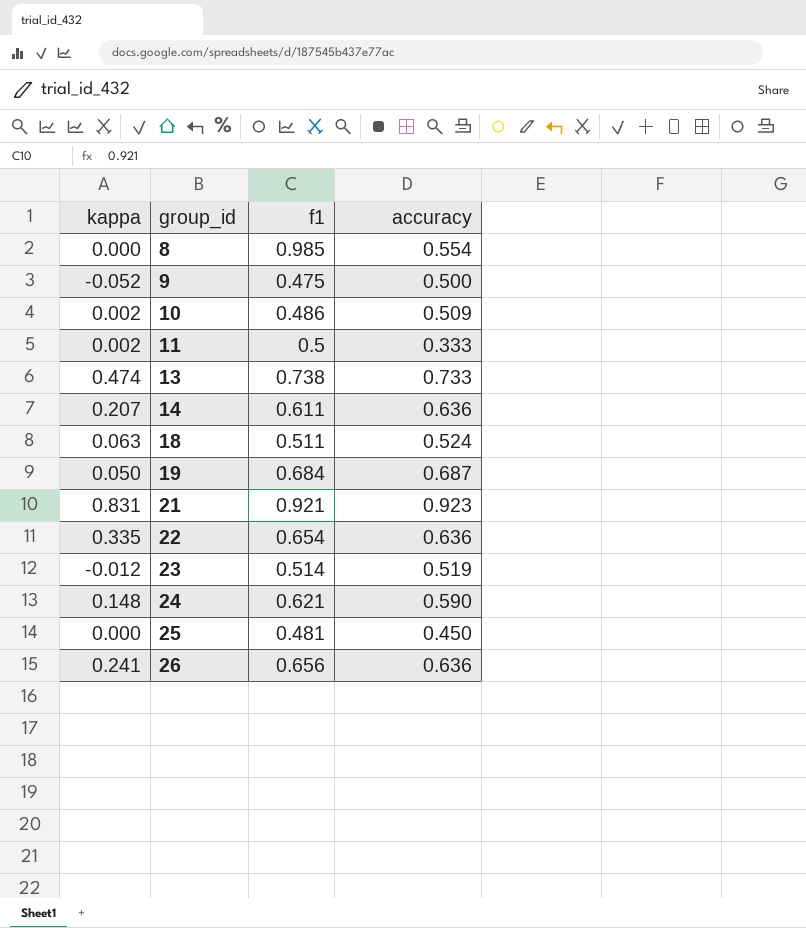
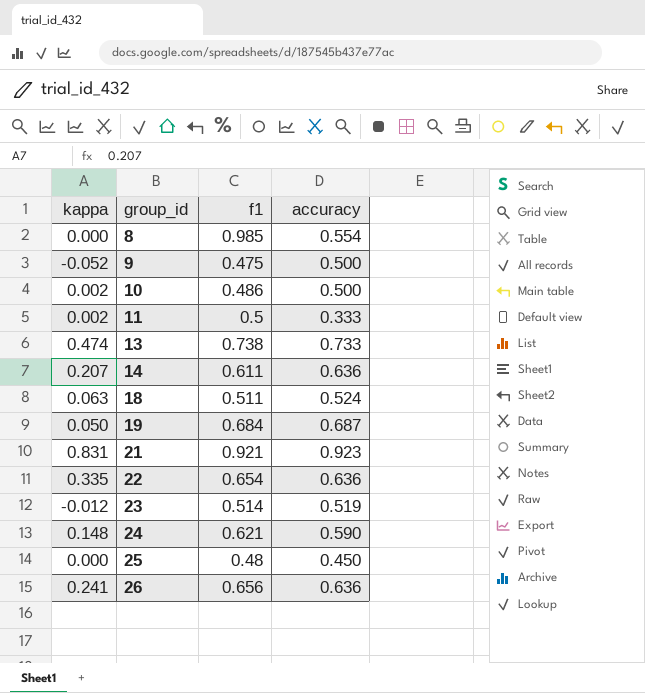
10 | accuracy: 0.509 -> 0.500
25 | f1: 0.481 -> 0.48

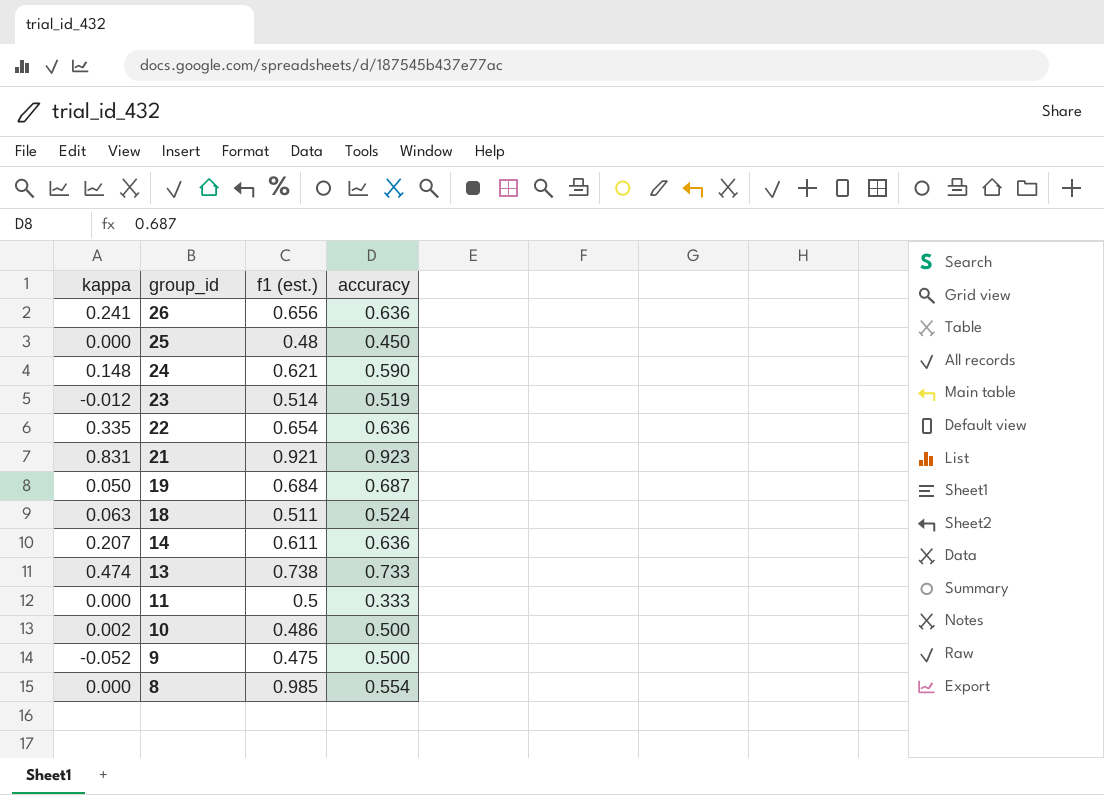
row order: group_id ascending -> group_id descending
column name: f1 -> f1 (est.)
11 | kappa: 0.002 -> 0.000

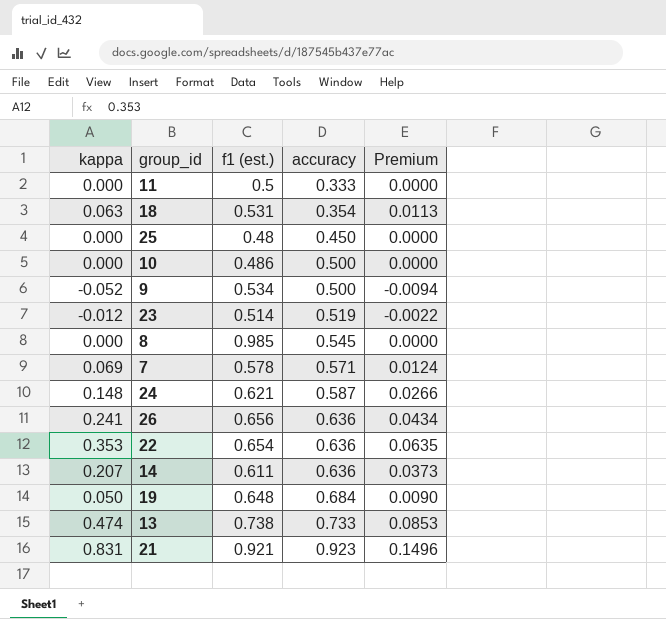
row order: group_id descending -> accuracy ascending
column Premium | formula: none -> [kappa] * 0.18
18 | f1 (est.): 0.511 -> 0.531
18 | accuracy: 0.524 -> 0.354
10 | kappa: 0.002 -> 0.000
9 | f1 (est.): 0.475 -> 0.534
8 | accuracy: 0.554 -> 0.545
row 7: none -> 0.069 | 0.578 | 0.571 | 0.0124
24 | accuracy: 0.590 -> 0.587
22 | kappa: 0.335 -> 0.353
19 | f1 (est.): 0.684 -> 0.648
19 | accuracy: 0.687 -> 0.684

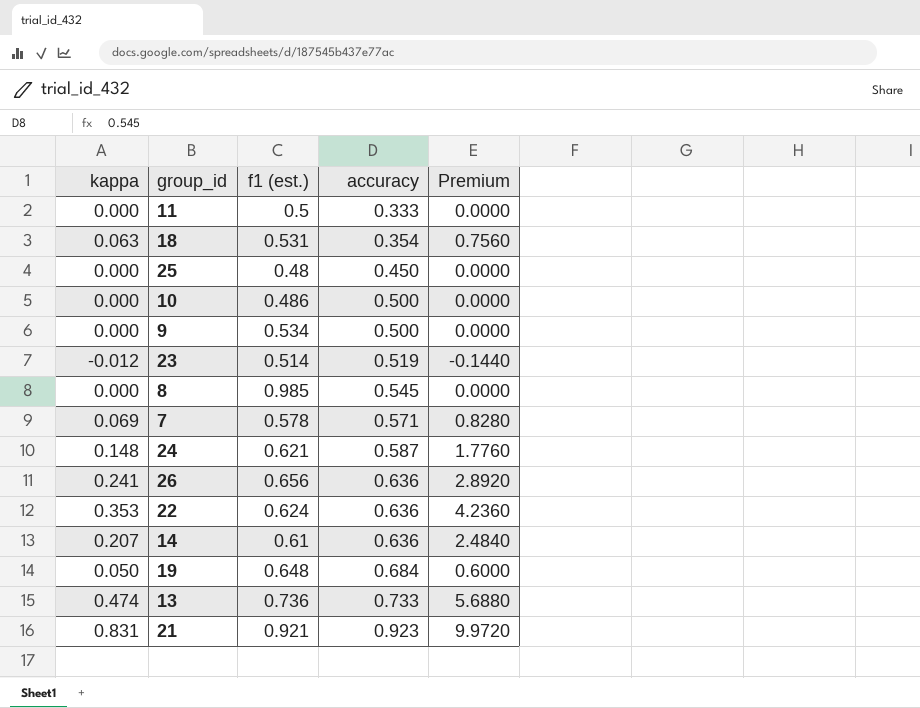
column Premium | formula: [kappa] * 0.18 -> [kappa] * 12
9 | kappa: -0.052 -> 0.000
22 | f1 (est.): 0.654 -> 0.624
14 | f1 (est.): 0.611 -> 0.61
13 | f1 (est.): 0.738 -> 0.736

